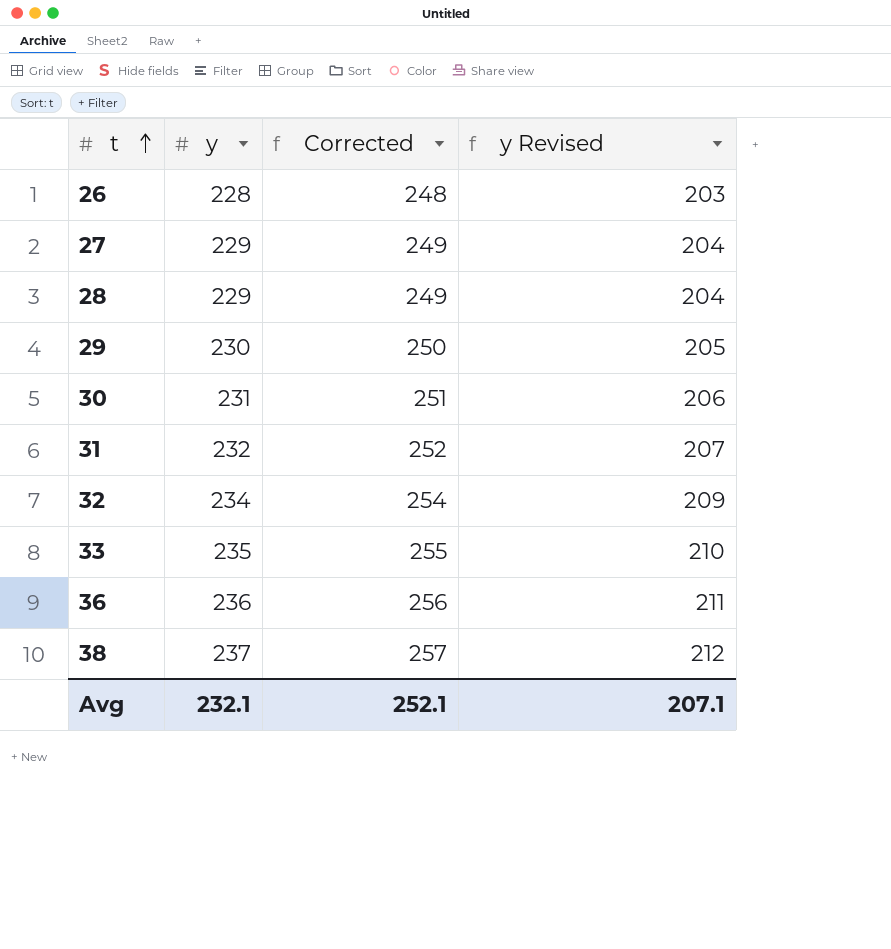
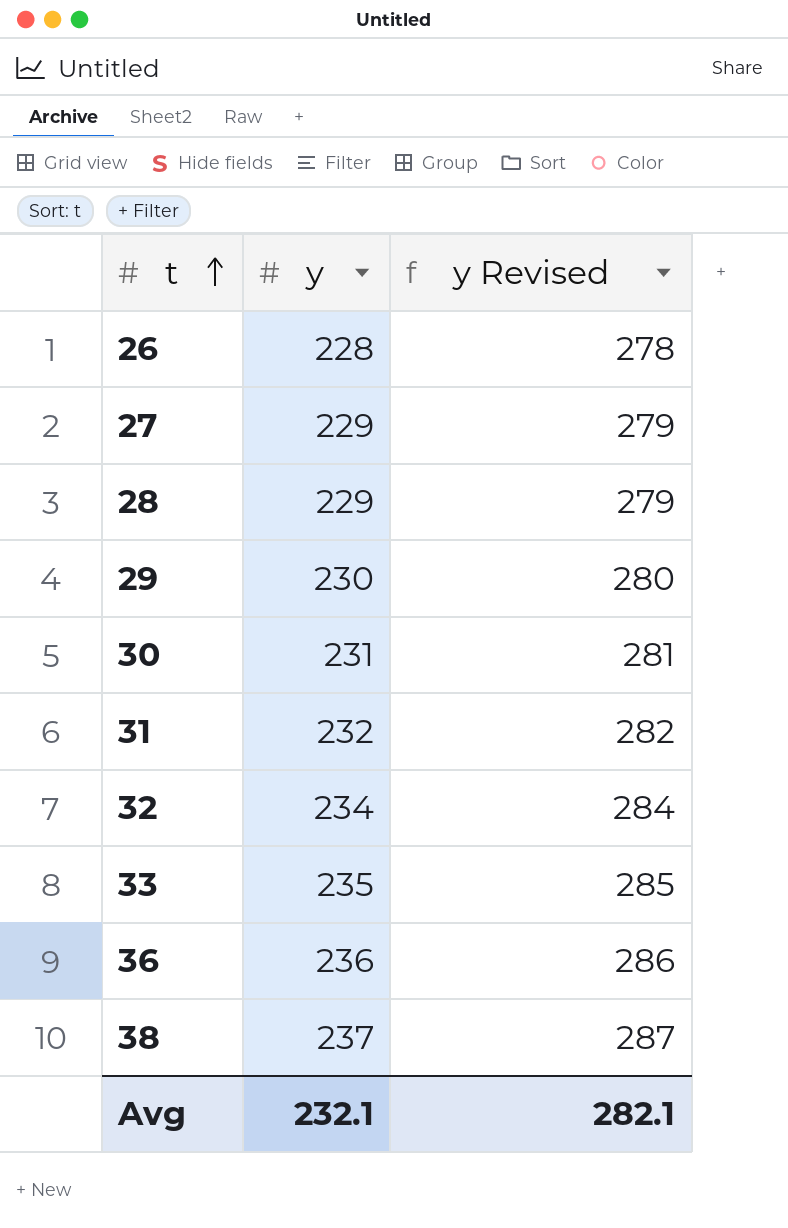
column Corrected | formula: [y] + 20 -> none
column y Revised | formula: [y] - 25 -> [y] + 50
Avg | y Revised: 207.1 -> 282.1

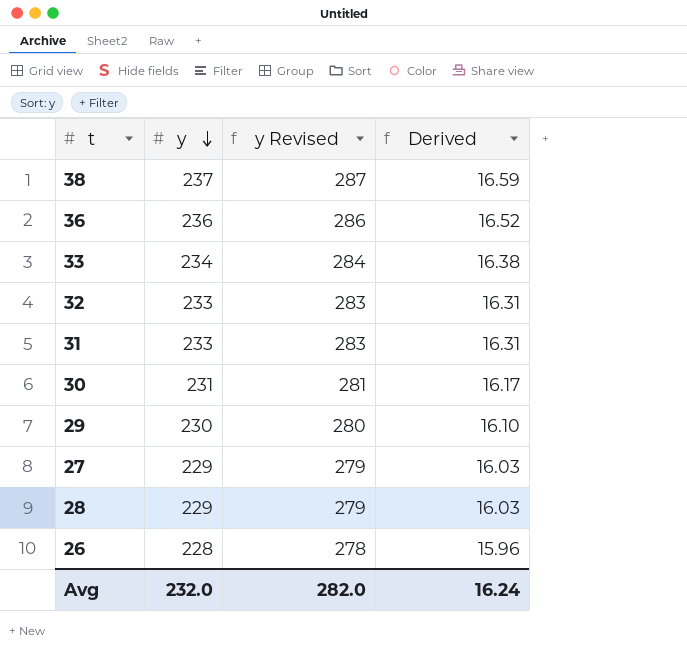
row order: t ascending -> y descending
column Derived | formula: none -> [y] * 0.07
33 | y: 235 -> 234
33 | y Revised: 285 -> 284
32 | y: 234 -> 233
32 | y Revised: 284 -> 283
31 | y: 232 -> 233
31 | y Revised: 282 -> 283
Avg | y: 232.1 -> 232.0
Avg | y Revised: 282.1 -> 282.0

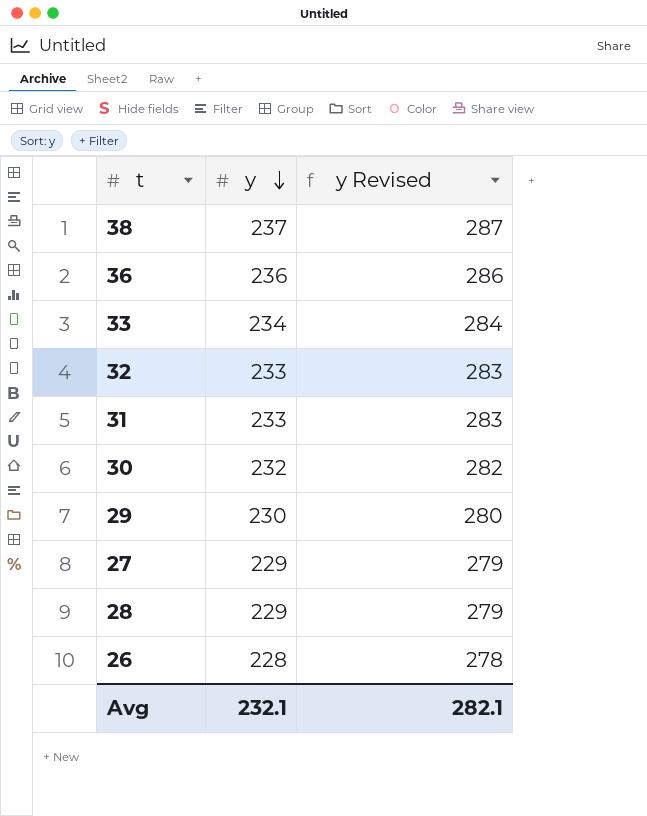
column Derived | formula: [y] * 0.07 -> none
30 | y: 231 -> 232
30 | y Revised: 281 -> 282
Avg | y: 232.0 -> 232.1
Avg | y Revised: 282.0 -> 282.1

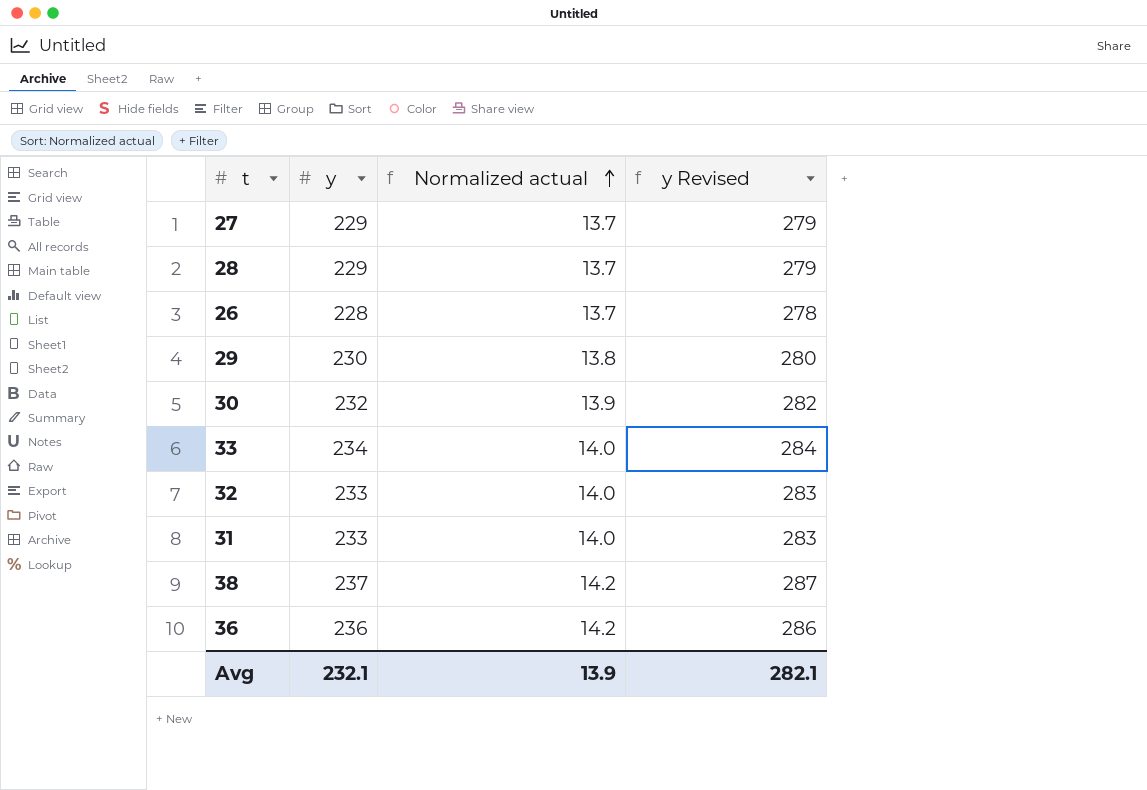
row order: y descending -> Normalized actual ascending
column Normalized actual | formula: none -> [y] * 0.06

